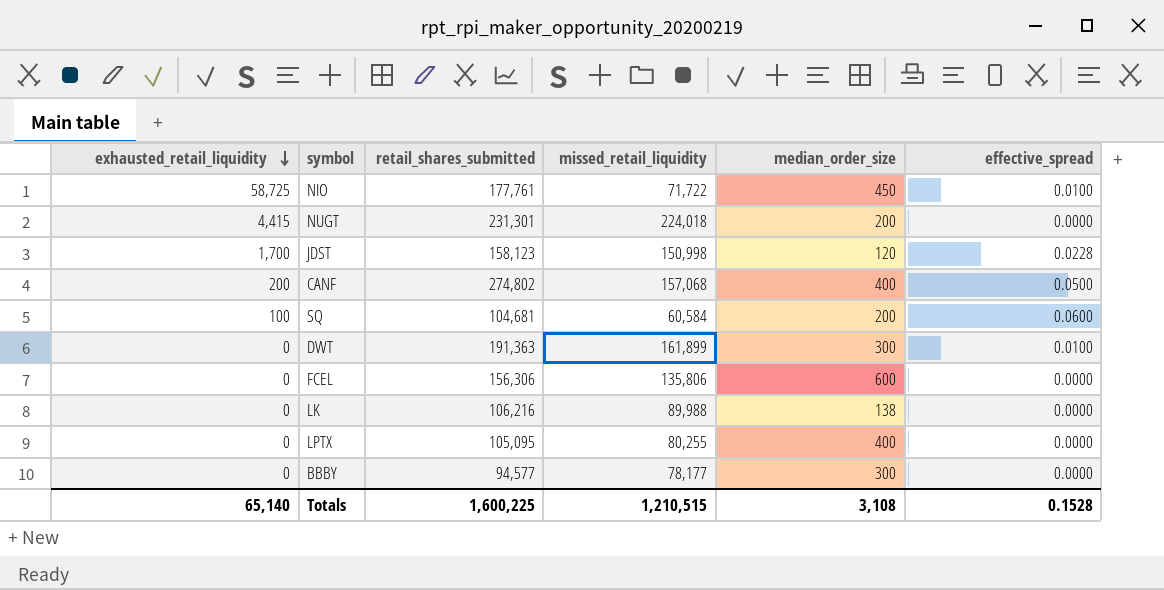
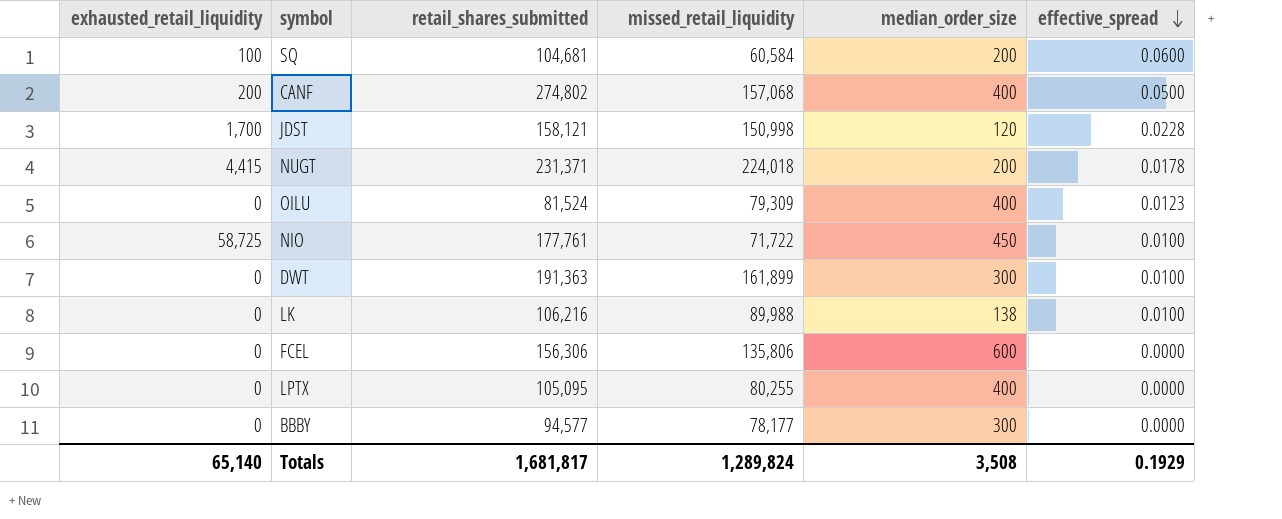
row order: exhausted_retail_liquidity descending -> effective_spread descending
JDST | retail_shares_submitted: 158,123 -> 158,121
NUGT | retail_shares_submitted: 231,301 -> 231,371
NUGT | effective_spread: 0.0000 -> 0.0178
row OILU: none -> 0 | 81,524 | 79,309 | 400 | 0.0123
LK | effective_spread: 0.0000 -> 0.0100
Totals | retail_shares_submitted: 1,600,225 -> 1,681,817
Totals | missed_retail_liquidity: 1,210,515 -> 1,289,824
Totals | median_order_size: 3,108 -> 3,508
Totals | effective_spread: 0.1528 -> 0.1929

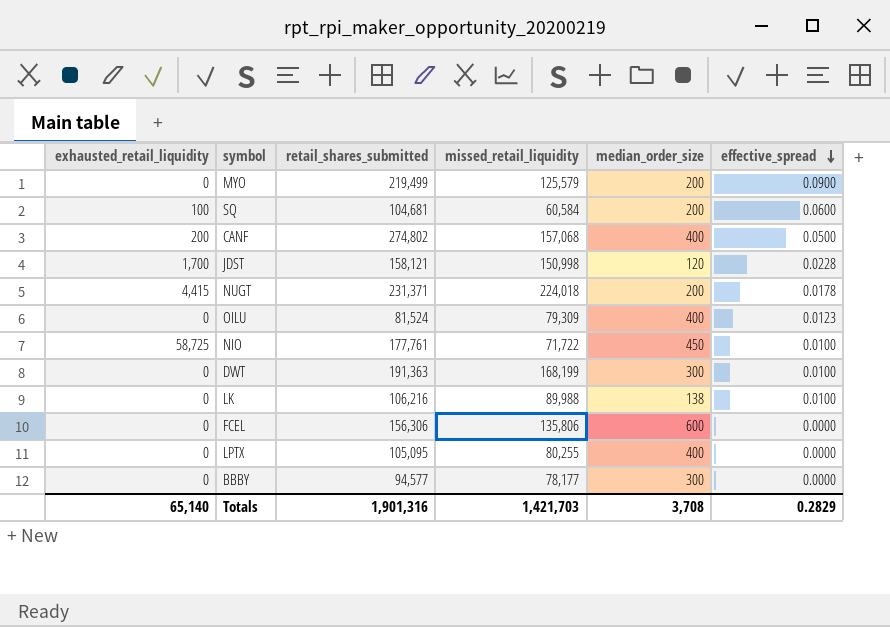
row MYO: none -> 0 | 219,499 | 125,579 | 200 | 0.0900
DWT | missed_retail_liquidity: 161,899 -> 168,199
Totals | retail_shares_submitted: 1,681,817 -> 1,901,316
Totals | missed_retail_liquidity: 1,289,824 -> 1,421,703
Totals | median_order_size: 3,508 -> 3,708
Totals | effective_spread: 0.1929 -> 0.2829

